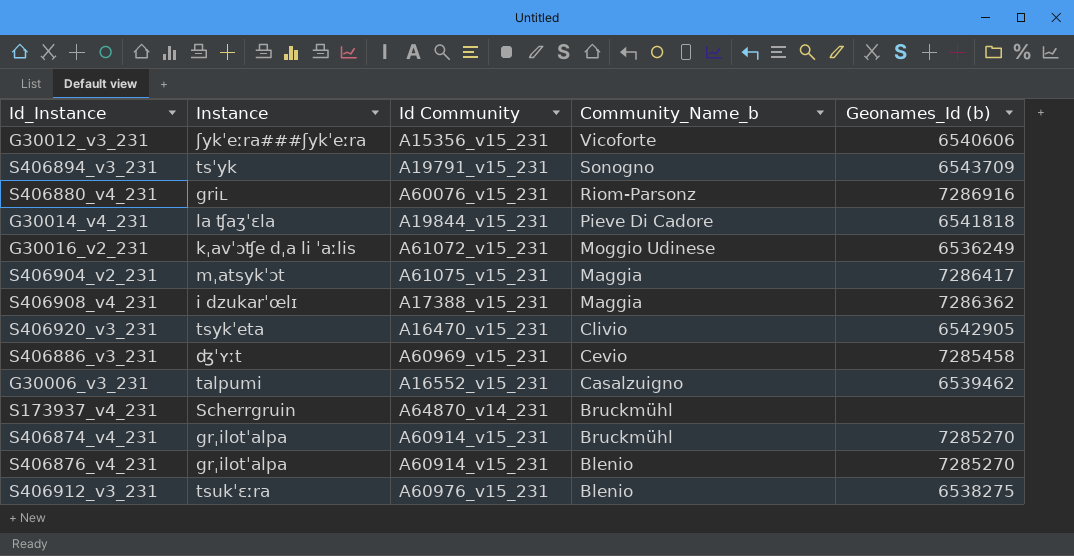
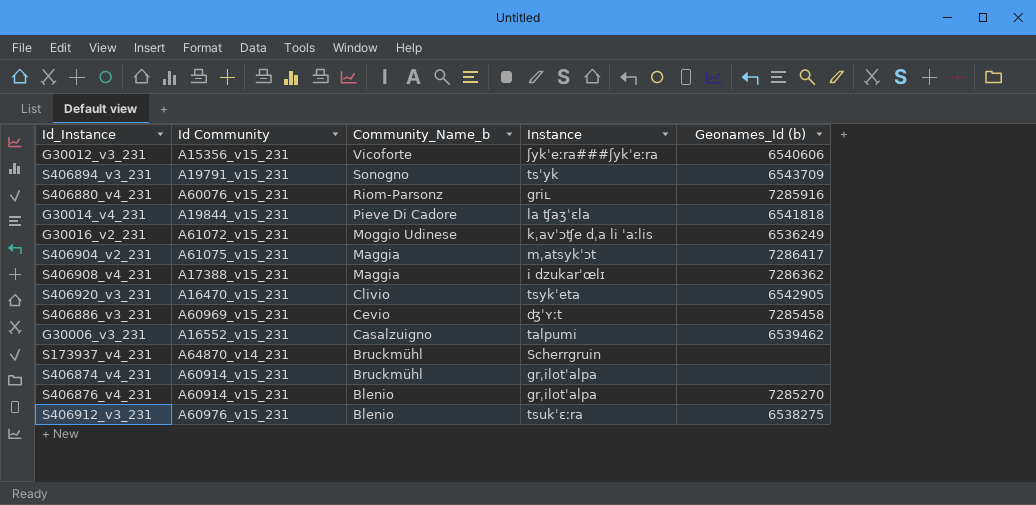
column Instance | position: 2 -> 4
S406880_v4_231 | Geonames_Id (b): 7286916 -> 7285916
S406874_v4_231 | Geonames_Id (b): 7285270 -> none

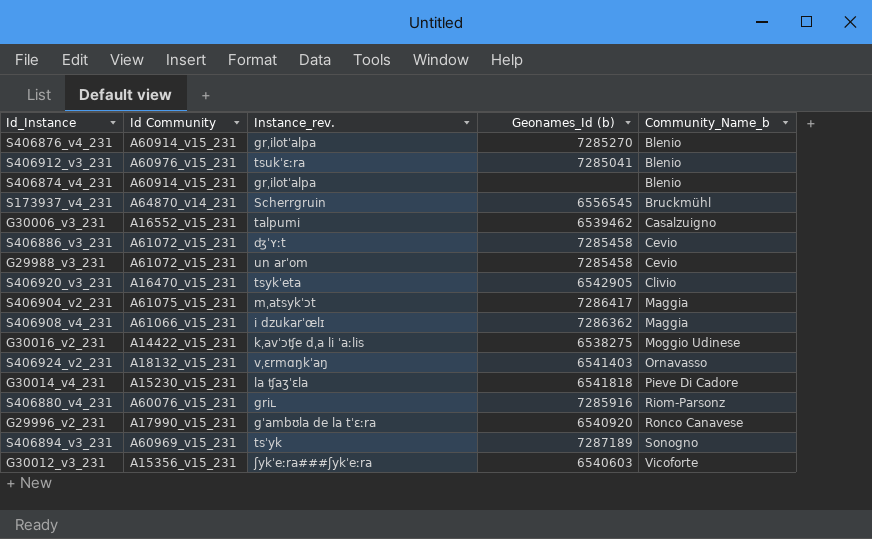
row order: Community_Name_b descending -> Community_Name_b ascending
column name: Instance -> Instance_rev.
column Community_Name_b | position: 3 -> 5
S406912_v3_231 | Geonames_Id (b): 6538275 -> 7285041
S406874_v4_231 | Community_Name_b: Bruckmühl -> Blenio
S173937_v4_231 | Geonames_Id (b): none -> 6556545
S406886_v3_231 | Id Community: A60969_v15_231 -> A61072_v15_231
row G29988_v3_231: none -> A61072_v15_231 | un arˈom | 7285458 | Cevio
S406908_v4_231 | Id Community: A17388_v15_231 -> A61066_v15_231
G30016_v2_231 | Id Community: A61072_v15_231 -> A14422_v15_231
G30016_v2_231 | Geonames_Id (b): 6536249 -> 6538275
row S406924_v2_231: none -> A18132_v15_231 | vˌɛrmɑŋkˈaŋ | 6541403 | Ornavasso
G30014_v4_231 | Id Community: A19844_v15_231 -> A15230_v15_231
row G29996_v2_231: none -> A17990_v15_231 | gˈambʊla de la tˈɛːra | 6540920 | Ronco Canavese
S406894_v3_231 | Id Community: A19791_v15_231 -> A60969_v15_231
S406894_v3_231 | Geonames_Id (b): 6543709 -> 7287189
G30012_v3_231 | Geonames_Id (b): 6540606 -> 6540603

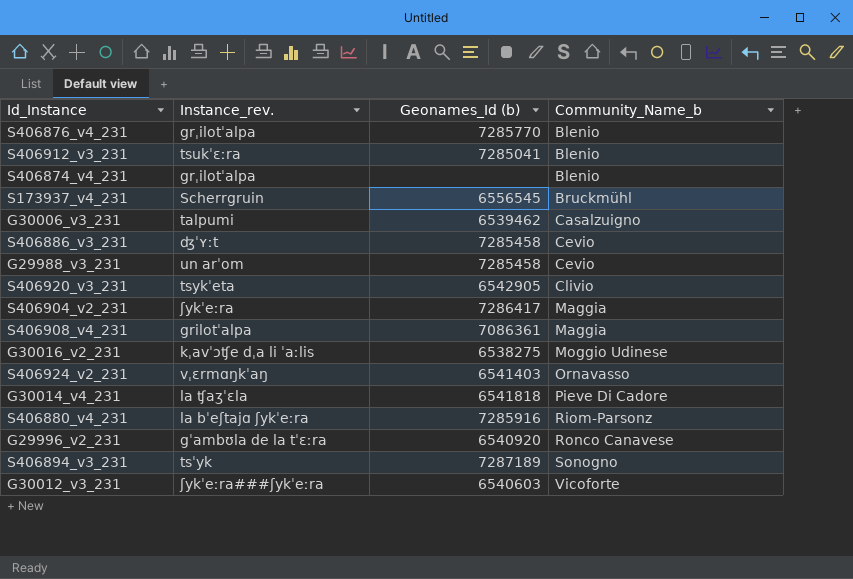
column Id Community | position: 2 -> none
S406876_v4_231 | Geonames_Id (b): 7285270 -> 7285770
S406904_v2_231 | Instance_rev.: mˌatsykˈɔt -> ʃykˈeːra
S406908_v4_231 | Instance_rev.: i dzukarˈœlɪ -> grilotˈalpa
S406908_v4_231 | Geonames_Id (b): 7286362 -> 7086361
S406880_v4_231 | Instance_rev.: griʟ -> la bˈeʃtajɑ ʃykˈeːra

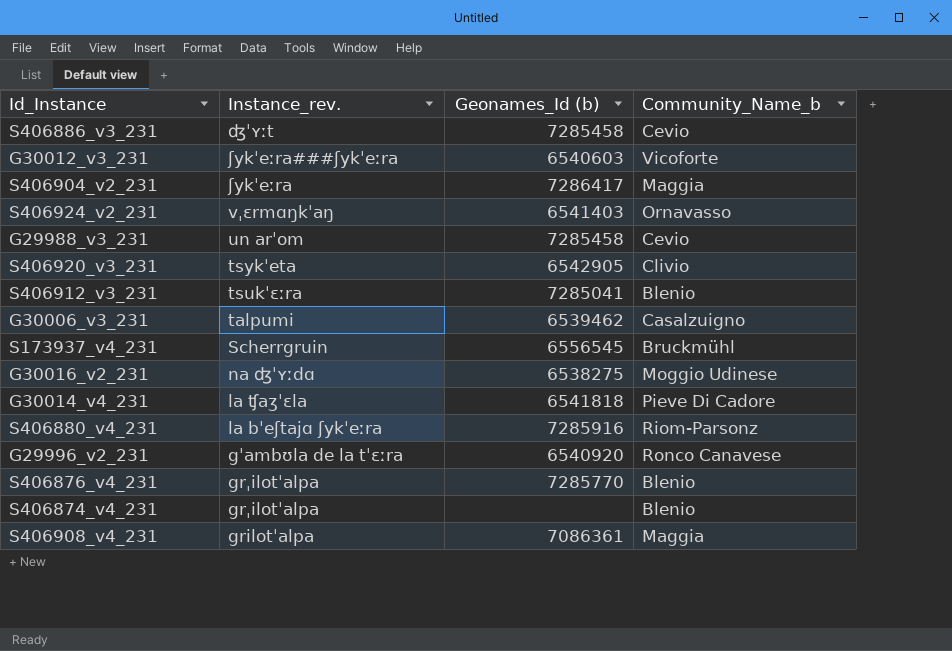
row order: Community_Name_b ascending -> Instance_rev. descending
row S406894_v3_231: tsˈyk | 7287189 | Sonogno -> none
G30016_v2_231 | Instance_rev.: kˌavˈɔʧe dˌa li ˈaːlis -> na ʤˈʏːdɑ

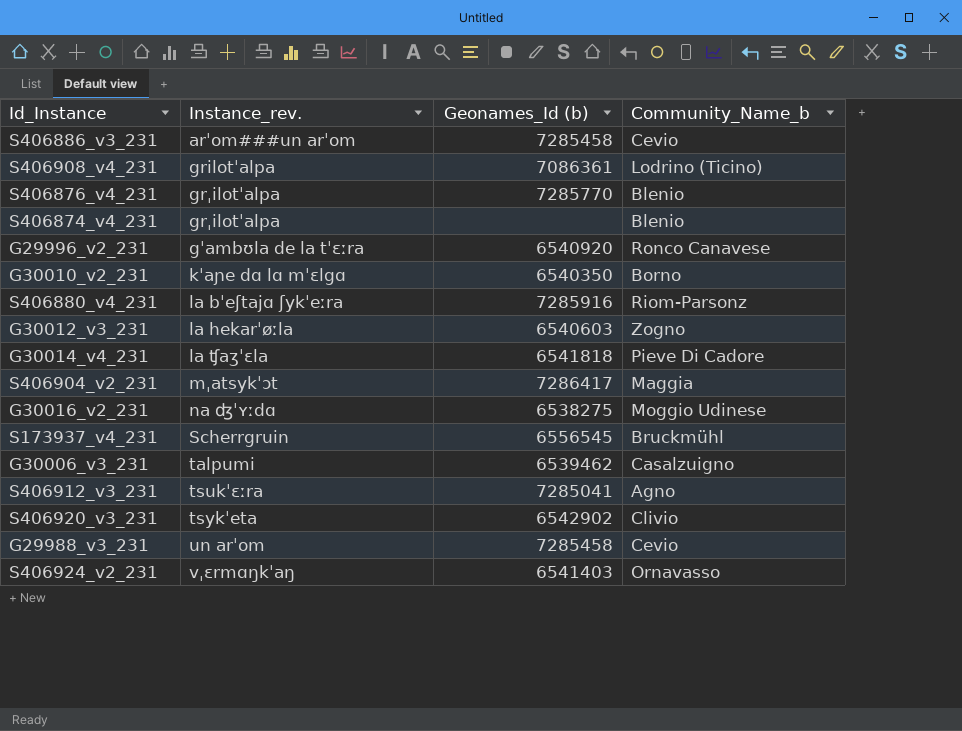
row order: Instance_rev. descending -> Instance_rev. ascending
S406886_v3_231 | Instance_rev.: ʤˈʏːt -> arˈom###un arˈom
S406908_v4_231 | Community_Name_b: Maggia -> Lodrino (Ticino)
row G30010_v2_231: none -> kˈaɲe dɑ lɑ mˈɛlgɑ | 6540350 | Borno
G30012_v3_231 | Instance_rev.: ʃykˈeːra###ʃykˈeːra -> la hekarˈøːla
G30012_v3_231 | Community_Name_b: Vicoforte -> Zogno
S406904_v2_231 | Instance_rev.: ʃykˈeːra -> mˌatsykˈɔt
S406912_v3_231 | Community_Name_b: Blenio -> Agno
S406920_v3_231 | Geonames_Id (b): 6542905 -> 6542902

